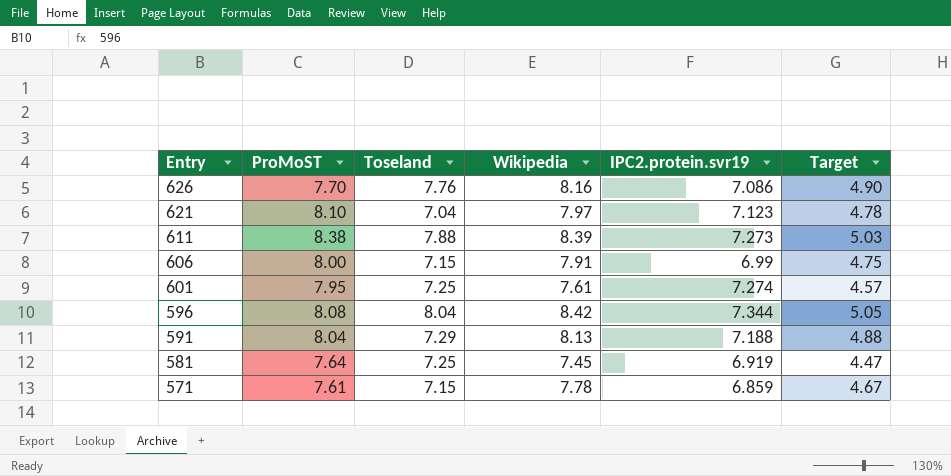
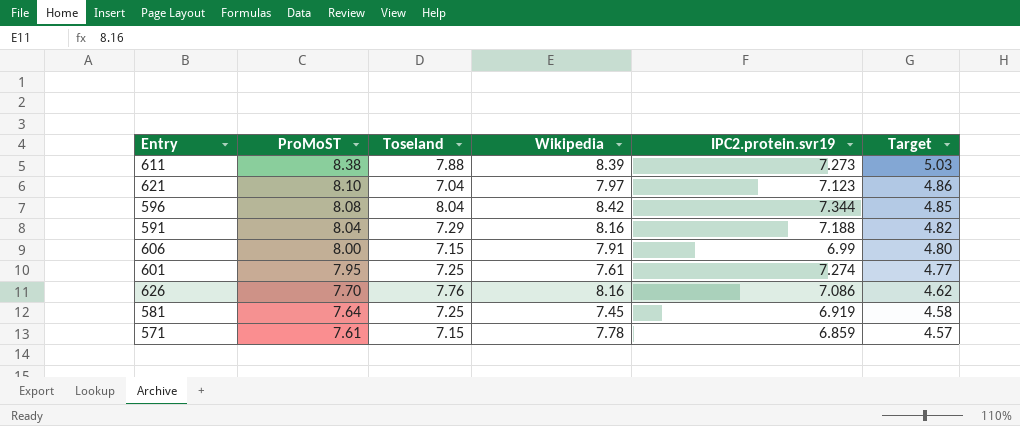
row order: Entry descending -> ProMoST descending
column Target | formula: [Wikipedia] * 0.6 -> [ProMoST] * 0.6
591 | Wikipedia: 8.13 -> 8.16

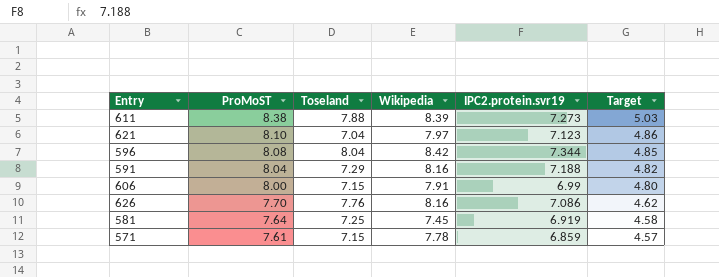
row 601: 7.95 | 7.25 | 7.61 | 7.274 | 4.77 -> none

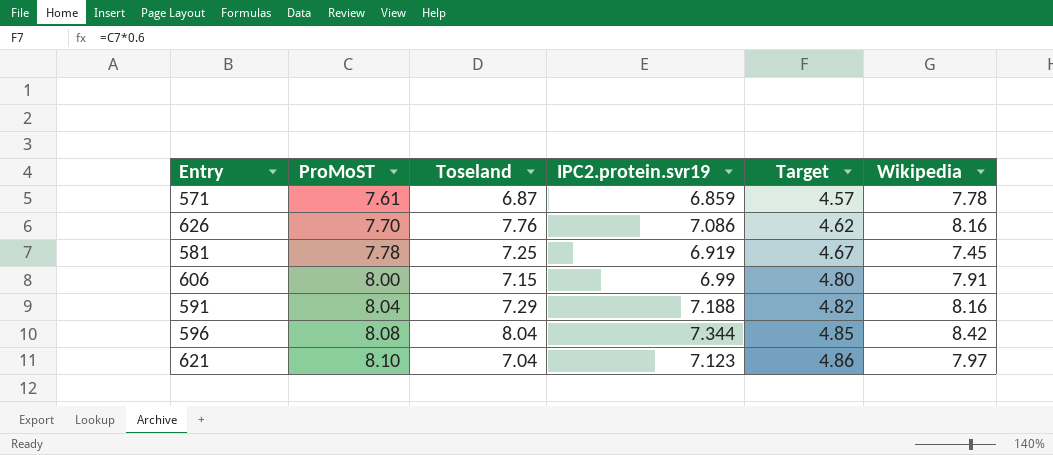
row order: ProMoST descending -> ProMoST ascending
column Wikipedia | position: 4 -> 6
row 611: 8.38 | 7.88 | 8.39 | 7.273 | 5.03 -> none
571 | Toseland: 7.15 -> 6.87
581 | ProMoST: 7.64 -> 7.78
581 | Target: 4.58 -> 4.67

